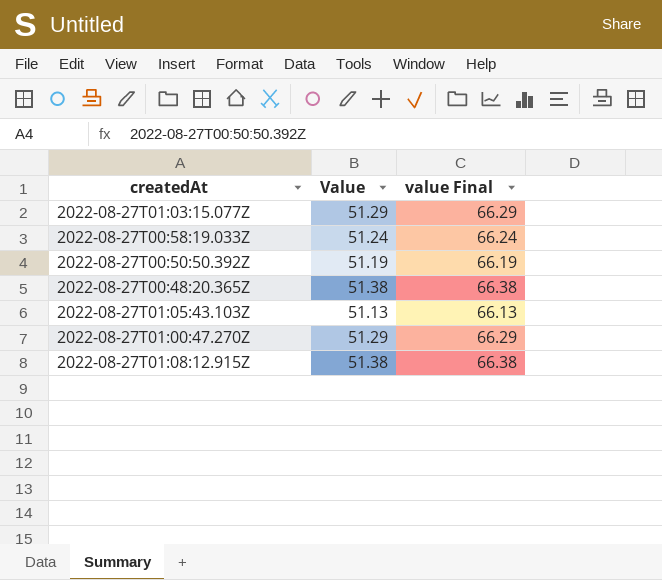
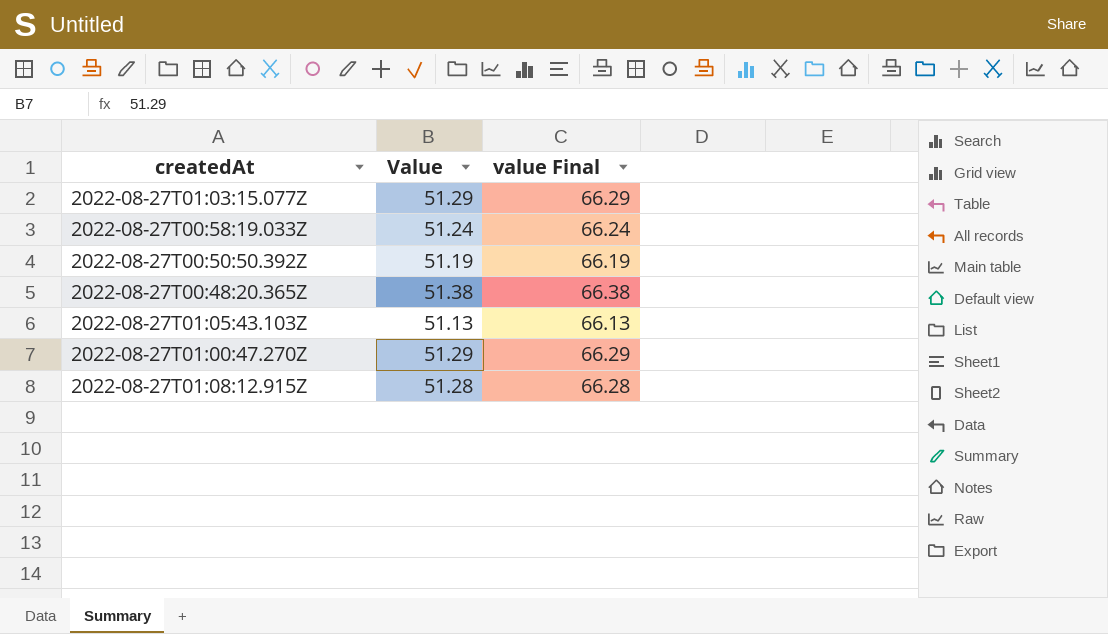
2022-08-27T01:08:12.915Z | Value: 51.38 -> 51.28
2022-08-27T01:08:12.915Z | value Final: 66.38 -> 66.28

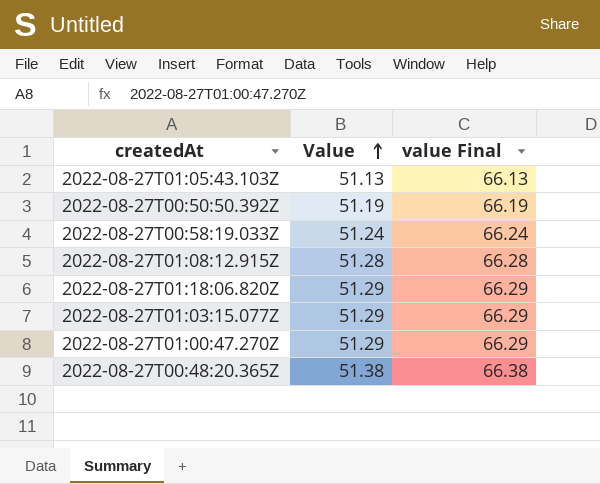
row order: none -> Value ascending
row 2022-08-27T01:18:06.820Z: none -> 51.29 | 66.29

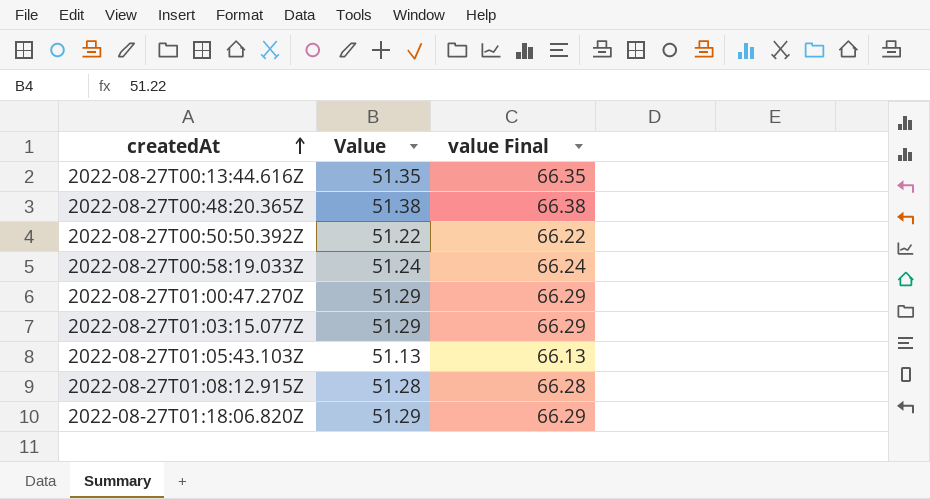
row order: Value ascending -> createdAt ascending
row 2022-08-27T00:13:44.616Z: none -> 51.35 | 66.35
2022-08-27T00:50:50.392Z | Value: 51.19 -> 51.22
2022-08-27T00:50:50.392Z | value Final: 66.19 -> 66.22

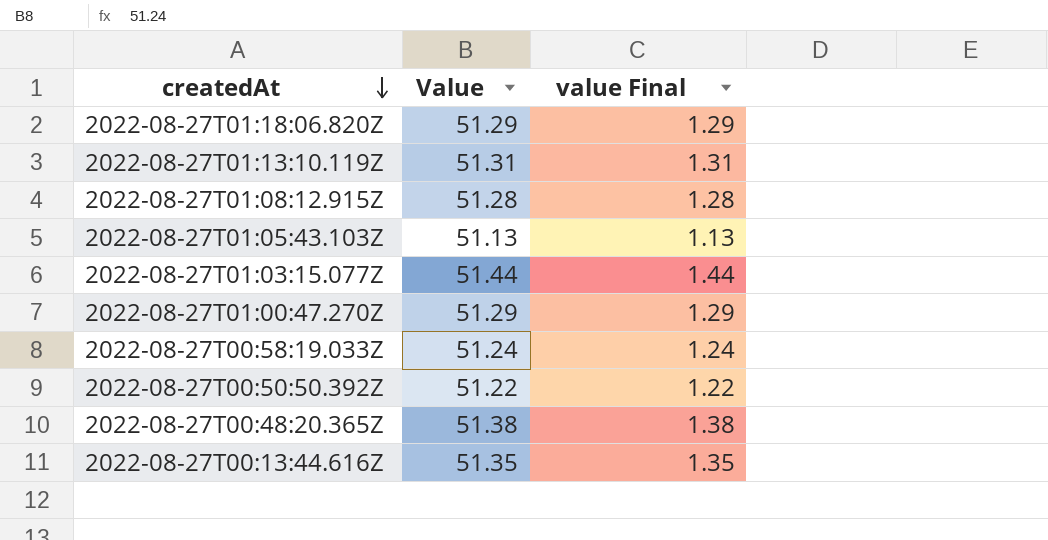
row order: createdAt ascending -> createdAt descending
column value Final | formula: [Value] + 15 -> [Value] - 50
row 2022-08-27T01:13:10.119Z: none -> 51.31 | 1.31
2022-08-27T01:03:15.077Z | Value: 51.29 -> 51.44

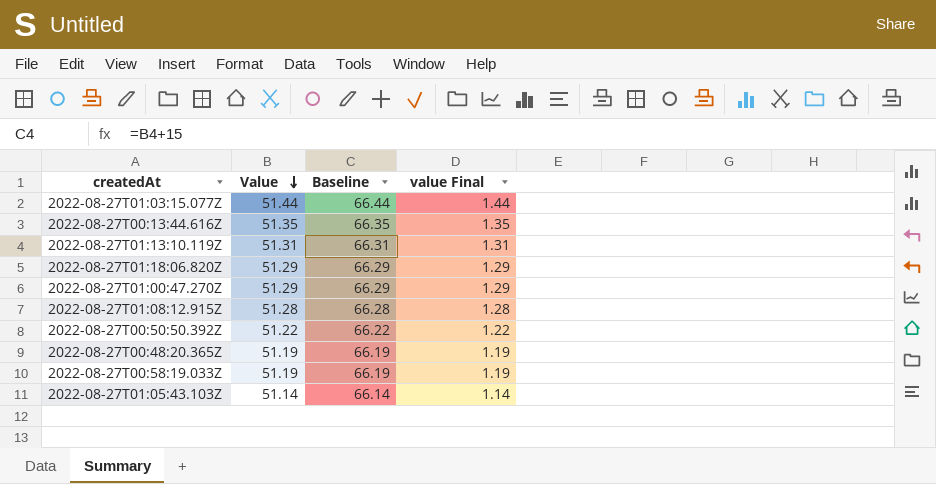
row order: createdAt descending -> Value descending
column Baseline | formula: none -> [Value] + 15
2022-08-27T00:48:20.365Z | Value: 51.38 -> 51.19
2022-08-27T00:48:20.365Z | value Final: 1.38 -> 1.19
2022-08-27T00:58:19.033Z | Value: 51.24 -> 51.19
2022-08-27T00:58:19.033Z | value Final: 1.24 -> 1.19
2022-08-27T01:05:43.103Z | Value: 51.13 -> 51.14
2022-08-27T01:05:43.103Z | value Final: 1.13 -> 1.14

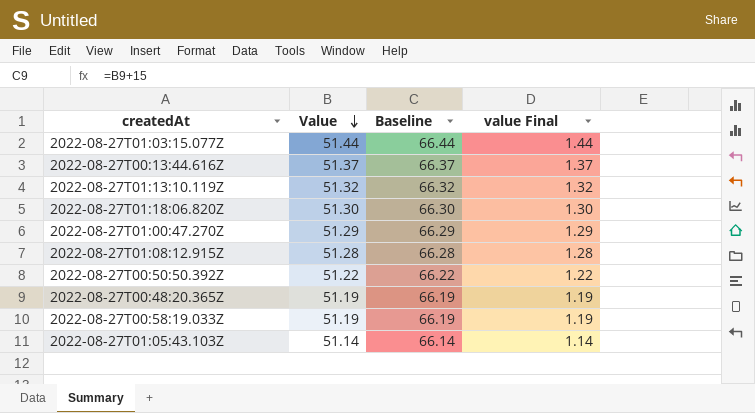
2022-08-27T00:13:44.616Z | Value: 51.35 -> 51.37
2022-08-27T00:13:44.616Z | Baseline: 66.35 -> 66.37
2022-08-27T00:13:44.616Z | value Final: 1.35 -> 1.37
2022-08-27T01:13:10.119Z | Value: 51.31 -> 51.32
2022-08-27T01:13:10.119Z | Baseline: 66.31 -> 66.32
2022-08-27T01:13:10.119Z | value Final: 1.31 -> 1.32
2022-08-27T01:18:06.820Z | Value: 51.29 -> 51.30
2022-08-27T01:18:06.820Z | Baseline: 66.29 -> 66.30
2022-08-27T01:18:06.820Z | value Final: 1.29 -> 1.30

